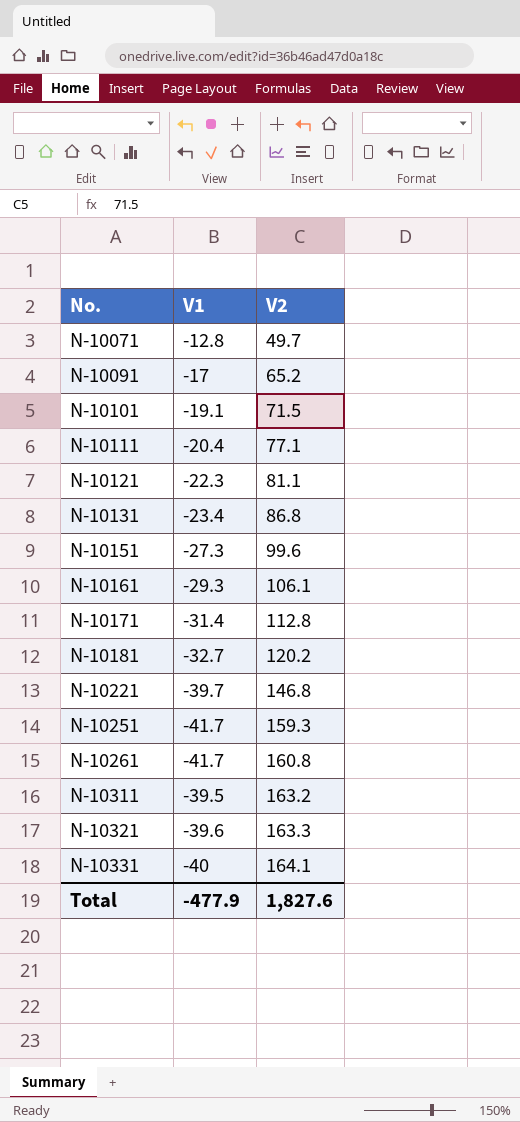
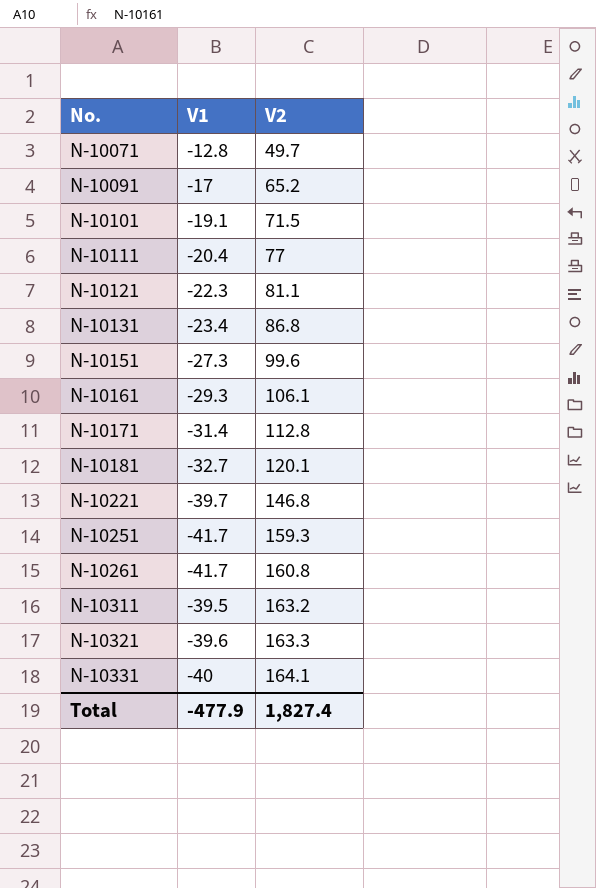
N-10111 | V2: 77.1 -> 77
N-10181 | V2: 120.2 -> 120.1
Total | V2: 1,827.6 -> 1,827.4

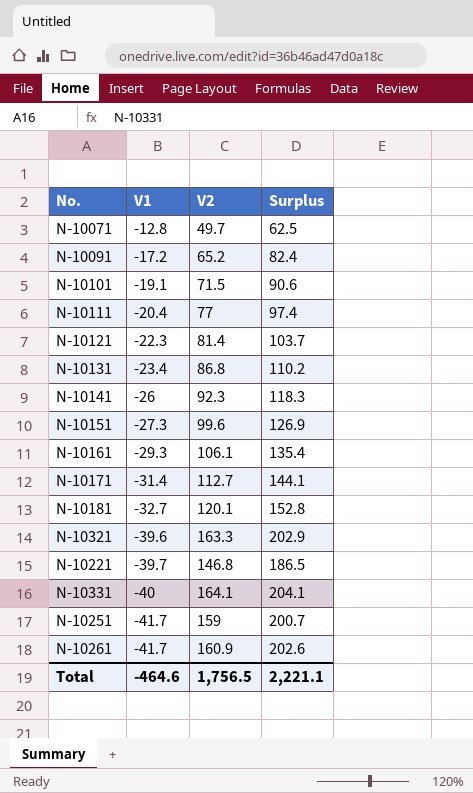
row order: No. ascending -> V1 descending
column Surplus | formula: none -> [V2] - [V1]
row N-10311: -39.5 | 163.2 -> none
N-10091 | V1: -17 -> -17.2
N-10121 | V2: 81.1 -> 81.4
row N-10141: none -> -26 | 92.3 | 118.3
N-10171 | V2: 112.8 -> 112.7
N-10251 | V2: 159.3 -> 159
N-10261 | V2: 160.8 -> 160.9
Total | V1: -477.9 -> -464.6
Total | V2: 1,827.4 -> 1,756.5

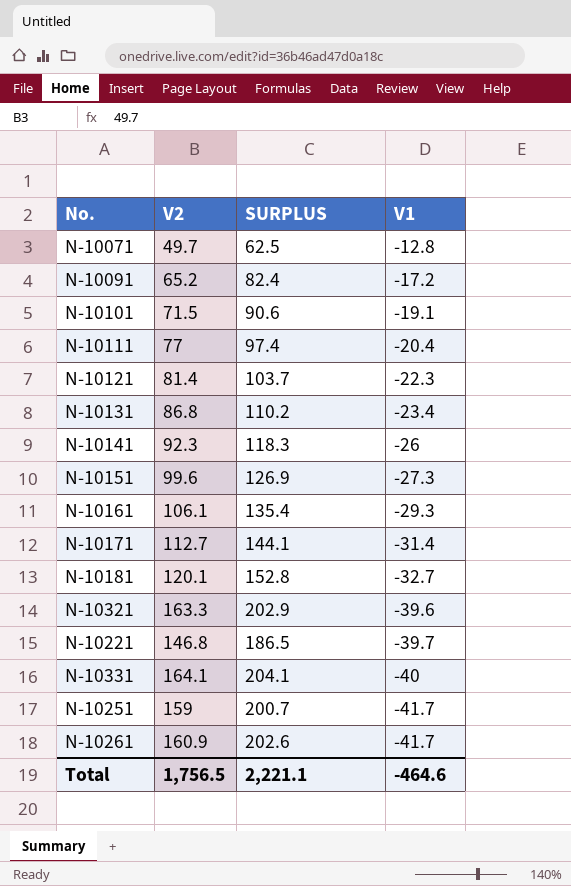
column name: Surplus -> SURPLUS
column V1 | position: 2 -> 4

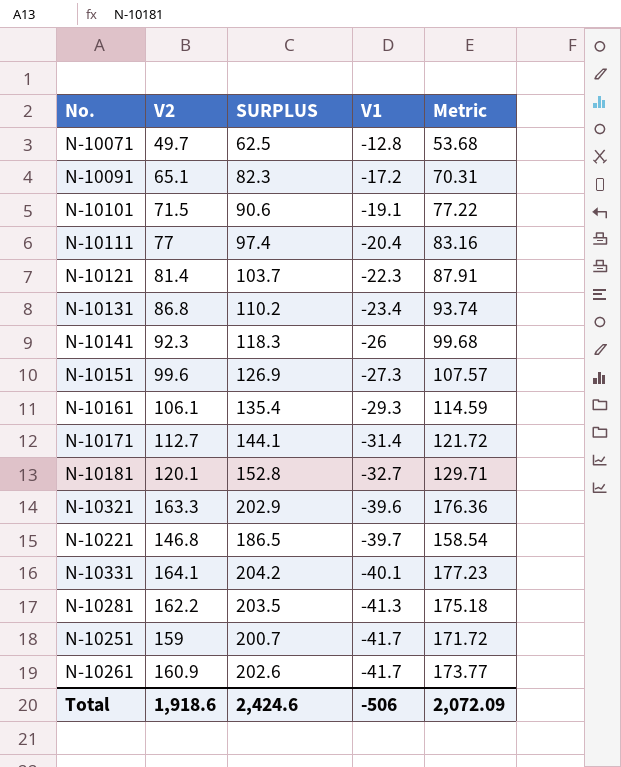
column Metric | formula: none -> [V2] * 1.08
N-10091 | V2: 65.2 -> 65.1
N-10091 | SURPLUS: 82.4 -> 82.3
N-10331 | SURPLUS: 204.1 -> 204.2
N-10331 | V1: -40 -> -40.1
row N-10281: none -> 162.2 | 203.5 | -41.3 | 175.18
Total | V2: 1,756.5 -> 1,918.6
Total | SURPLUS: 2,221.1 -> 2,424.6
Total | V1: -464.6 -> -506

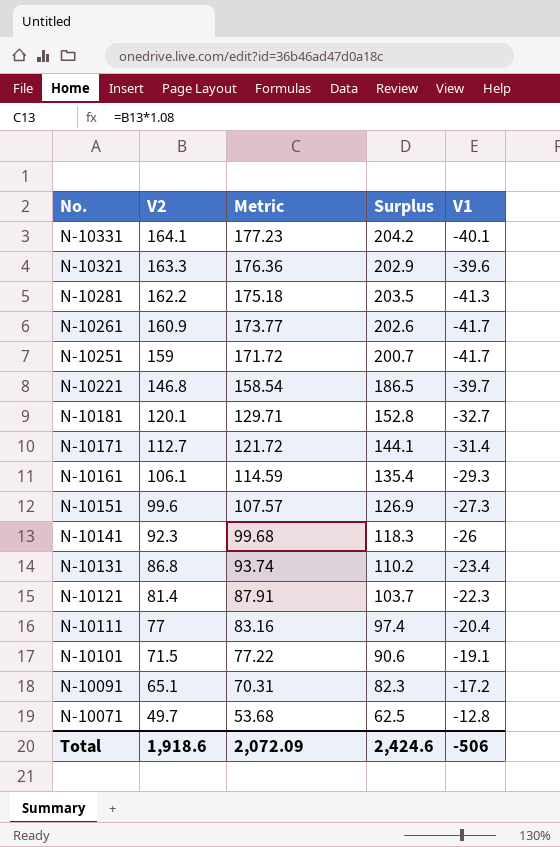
row order: V1 descending -> No. descending
column Metric | position: 5 -> 3
column name: SURPLUS -> Surplus

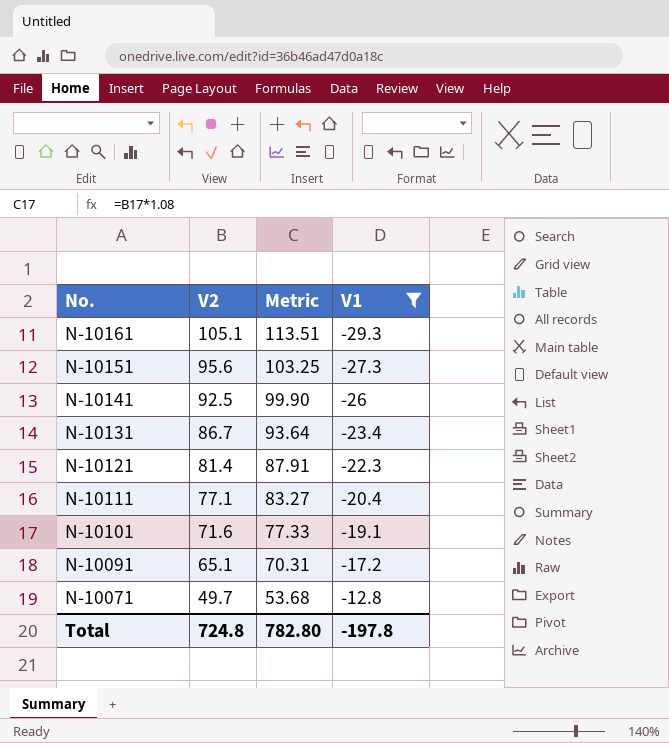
filter: none -> V1 >= -29.3
column Surplus | formula: [V2] - [V1] -> none
N-10161 | V2: 106.1 -> 105.1
N-10161 | Metric: 114.59 -> 113.51
N-10151 | V2: 99.6 -> 95.6
N-10151 | Metric: 107.57 -> 103.25
N-10141 | V2: 92.3 -> 92.5
N-10141 | Metric: 99.68 -> 99.90
N-10131 | V2: 86.8 -> 86.7
N-10131 | Metric: 93.74 -> 93.64
N-10111 | V2: 77 -> 77.1
N-10111 | Metric: 83.16 -> 83.27
N-10101 | V2: 71.5 -> 71.6
N-10101 | Metric: 77.22 -> 77.33
Total | V2: 1,918.6 -> 724.8
Total | Metric: 2,072.09 -> 782.80
Total | V1: -506 -> -197.8

